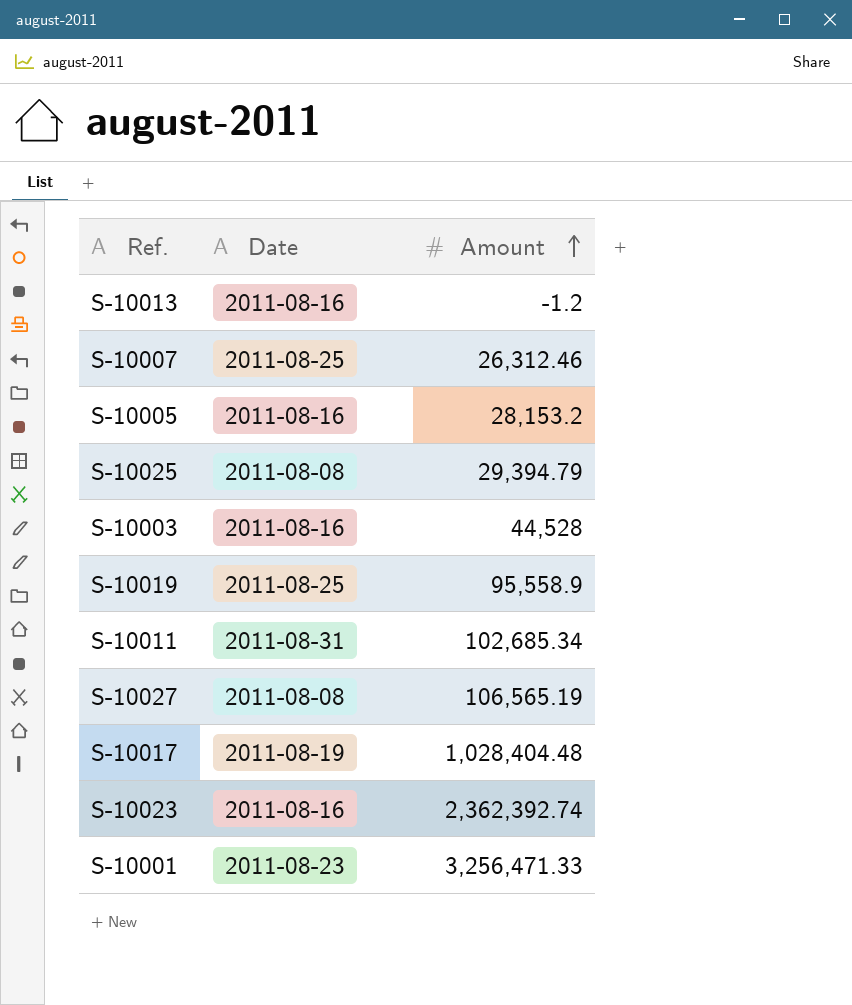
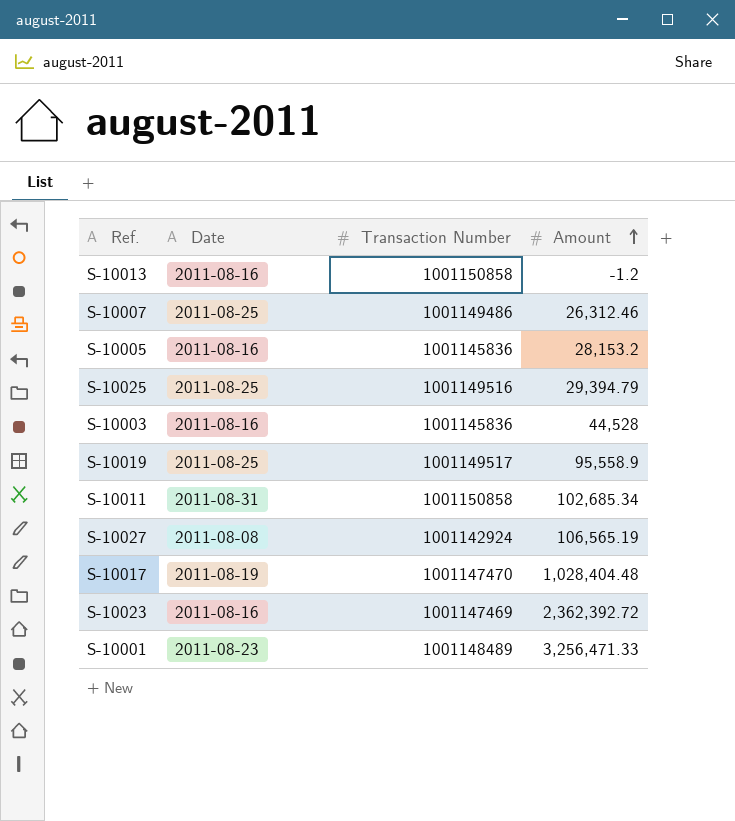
column Transaction Number | position: none -> 3
S-10025 | Date: 2011-08-08 -> 2011-08-25
S-10023 | Amount: 2,362,392.74 -> 2,362,392.72

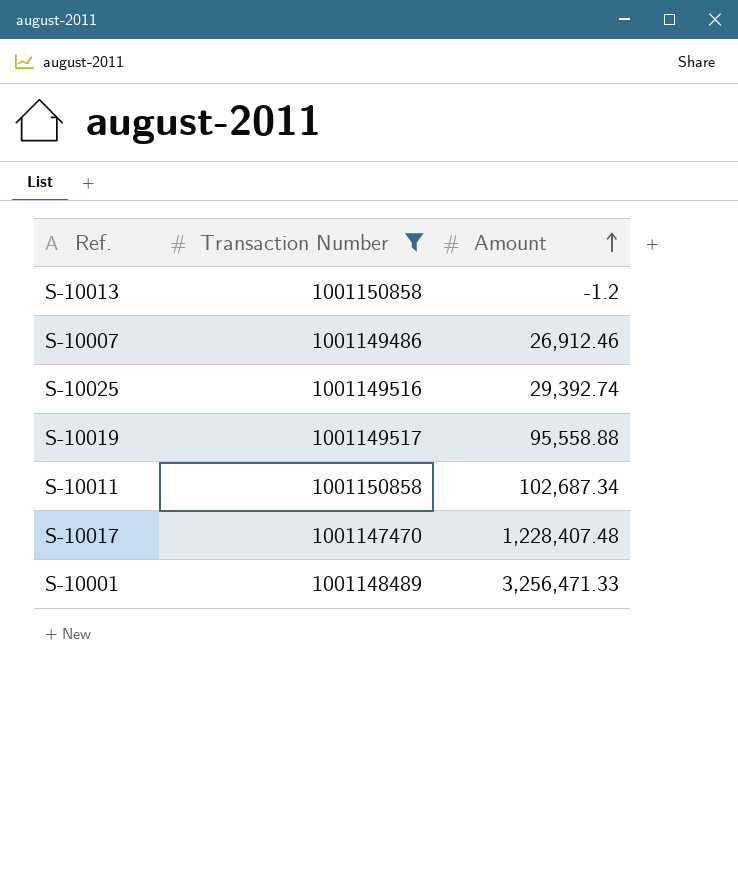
filter: none -> Transaction Number >= 1001147470
column Date | position: 2 -> none
S-10007 | Amount: 26,312.46 -> 26,912.46
S-10025 | Amount: 29,394.79 -> 29,392.74
S-10019 | Amount: 95,558.9 -> 95,558.88
S-10011 | Amount: 102,685.34 -> 102,687.34
S-10017 | Amount: 1,028,404.48 -> 1,228,407.48

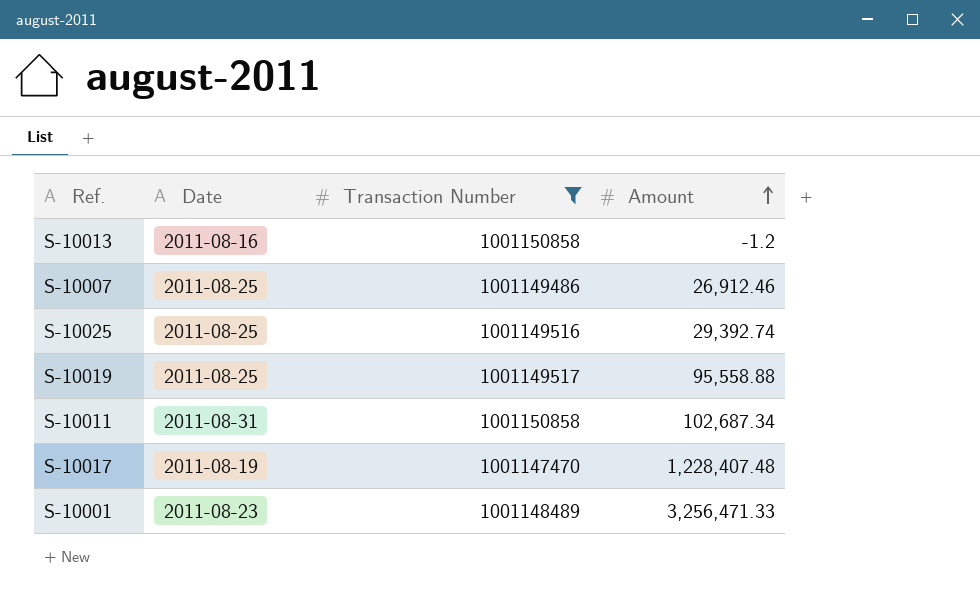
column Date | position: none -> 2

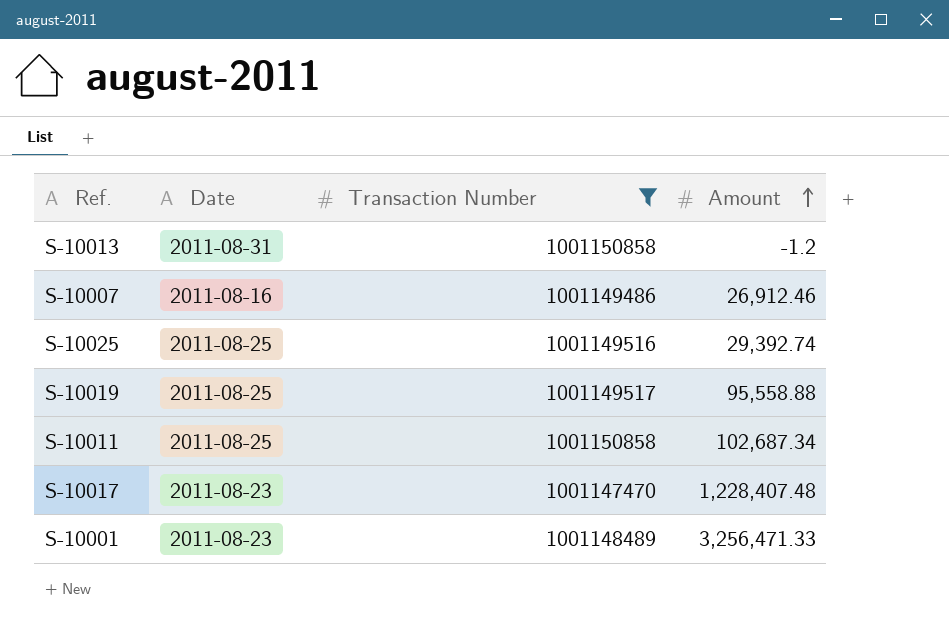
S-10013 | Date: 2011-08-16 -> 2011-08-31
S-10007 | Date: 2011-08-25 -> 2011-08-16
S-10011 | Date: 2011-08-31 -> 2011-08-25
S-10017 | Date: 2011-08-19 -> 2011-08-23

